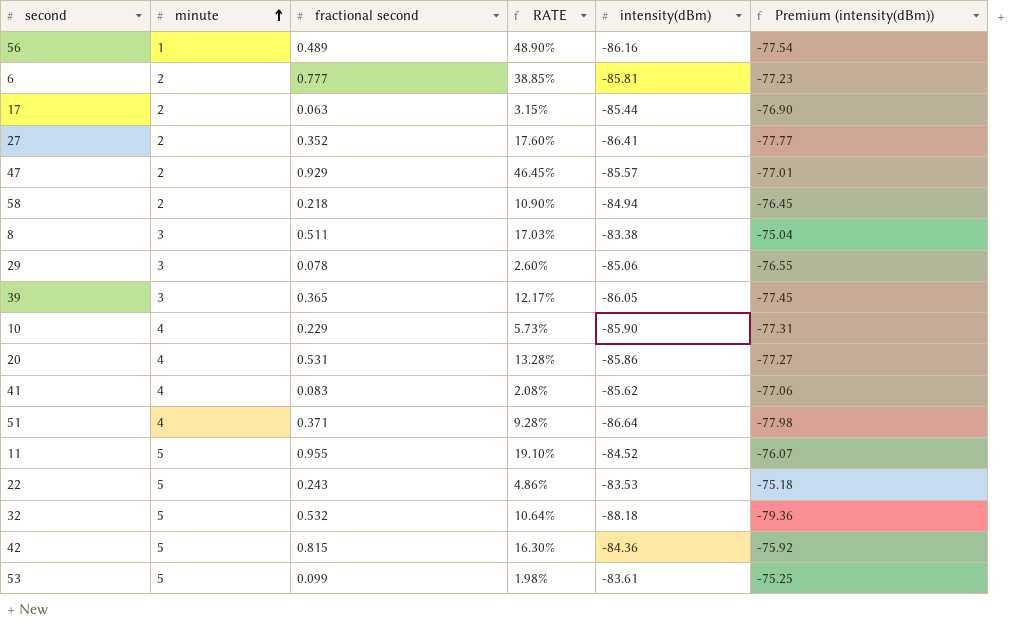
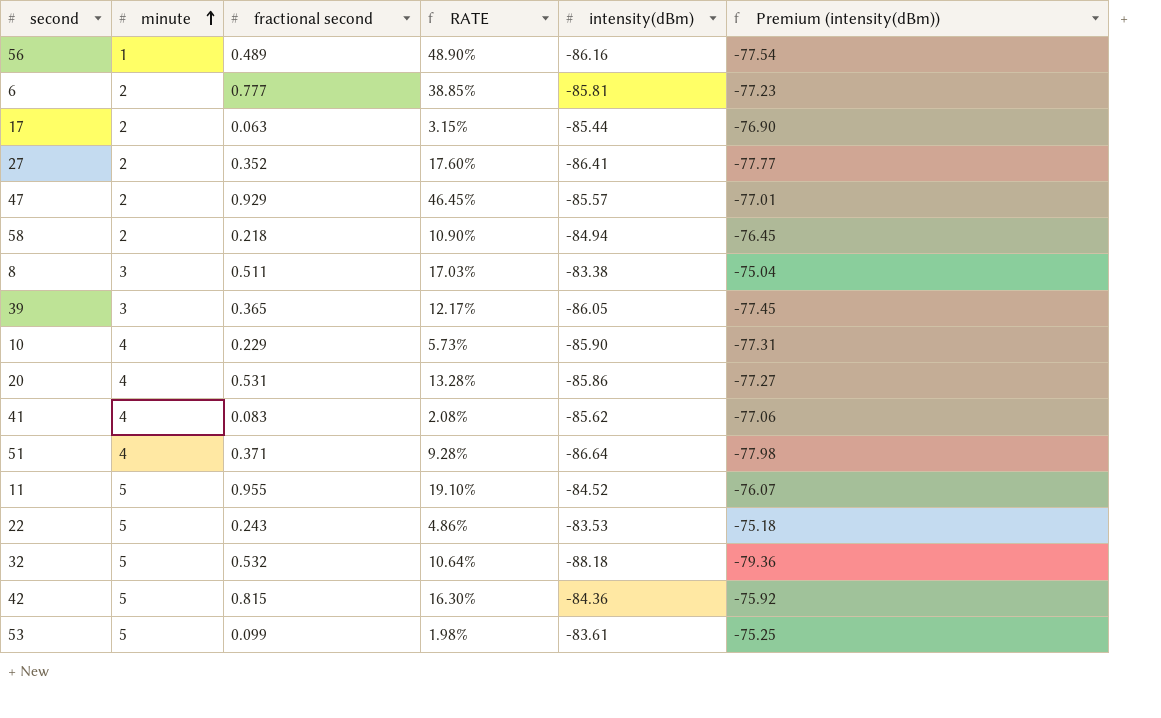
row 29: 3 | 0.078 | 2.60% | -85.06 | -76.55 -> none

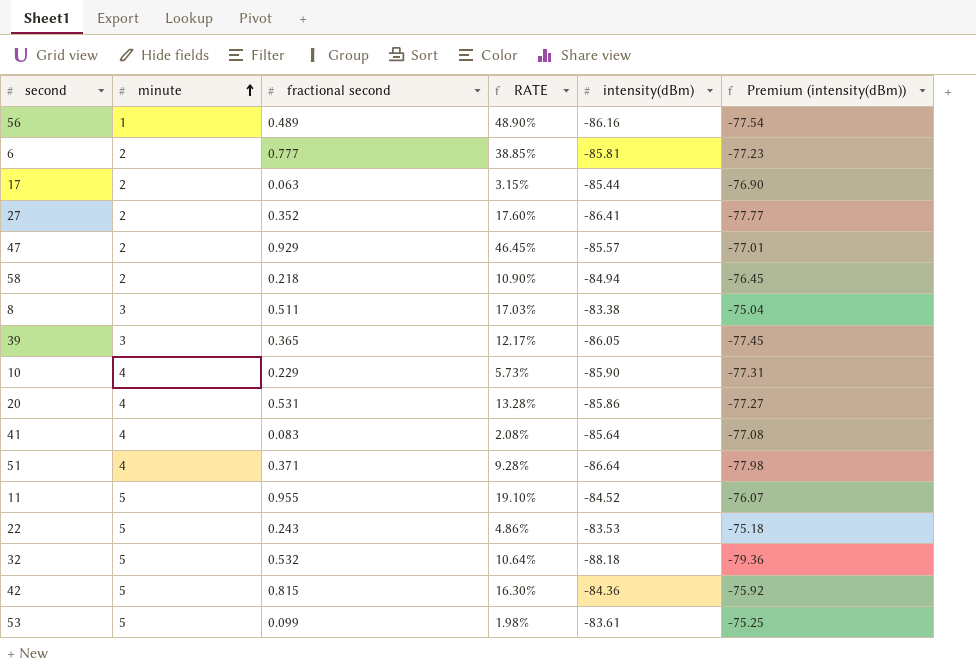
41 | intensity(dBm): -85.62 -> -85.64
41 | Premium (intensity(dBm)): -77.06 -> -77.08

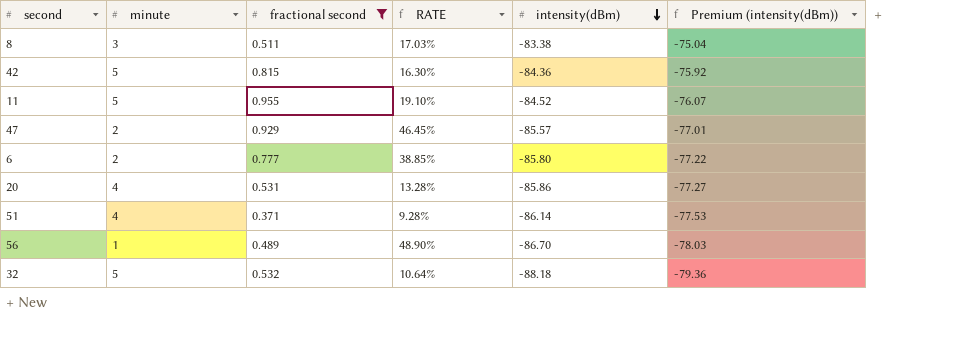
filter: none -> fractional second >= 0.371
row order: minute ascending -> intensity(dBm) descending
6 | intensity(dBm): -85.81 -> -85.80
6 | Premium (intensity(dBm)): -77.23 -> -77.22
51 | intensity(dBm): -86.64 -> -86.14
51 | Premium (intensity(dBm)): -77.98 -> -77.53
56 | intensity(dBm): -86.16 -> -86.70
56 | Premium (intensity(dBm)): -77.54 -> -78.03

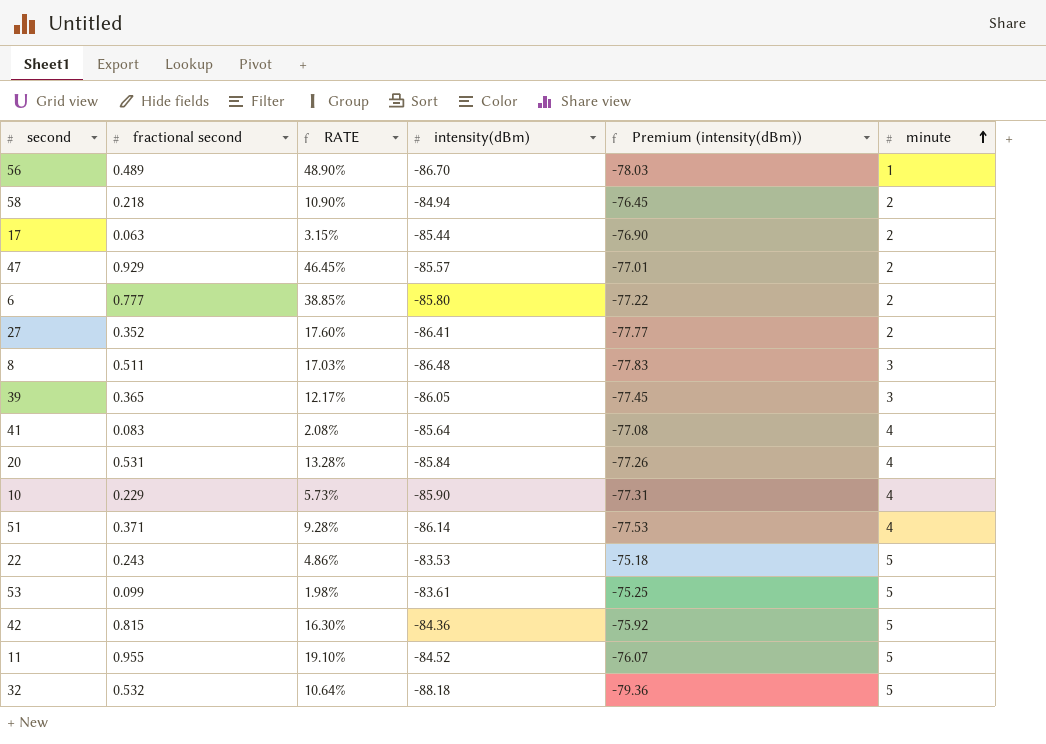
filter: fractional second >= 0.371 -> none
row order: intensity(dBm) descending -> minute ascending
column minute | position: 2 -> 6
8 | intensity(dBm): -83.38 -> -86.48
8 | Premium (intensity(dBm)): -75.04 -> -77.83
20 | intensity(dBm): -85.86 -> -85.84
20 | Premium (intensity(dBm)): -77.27 -> -77.26

